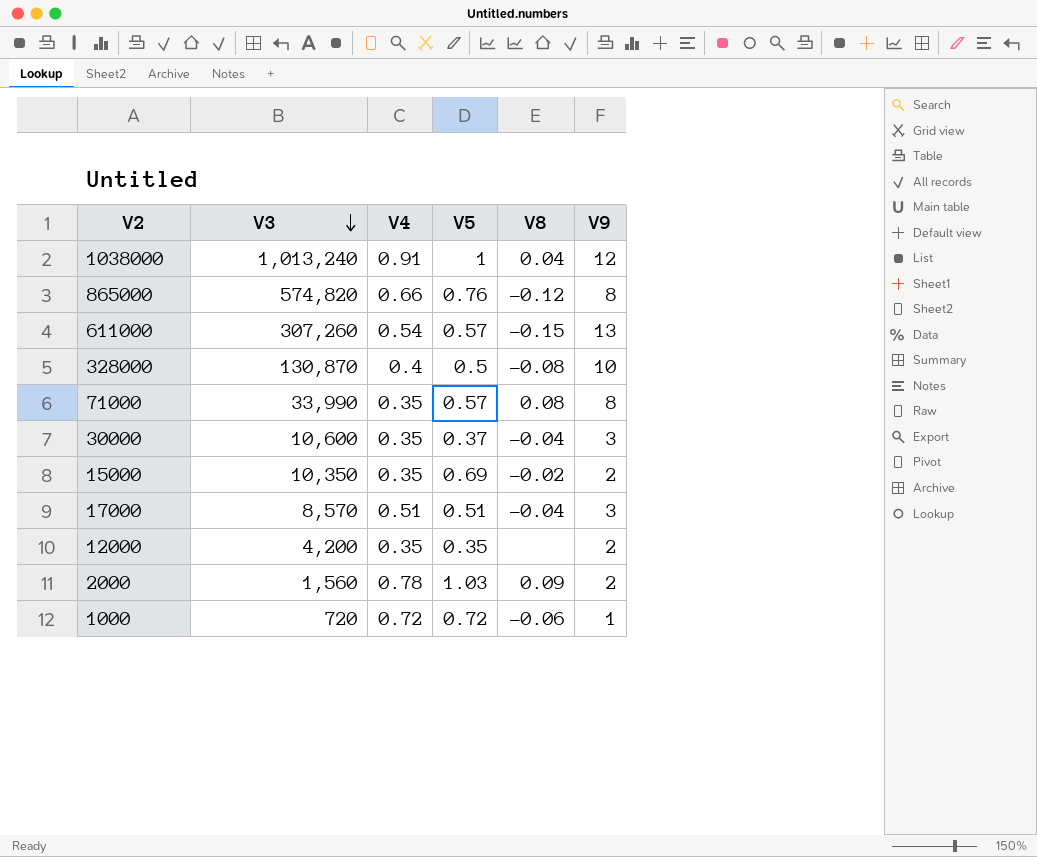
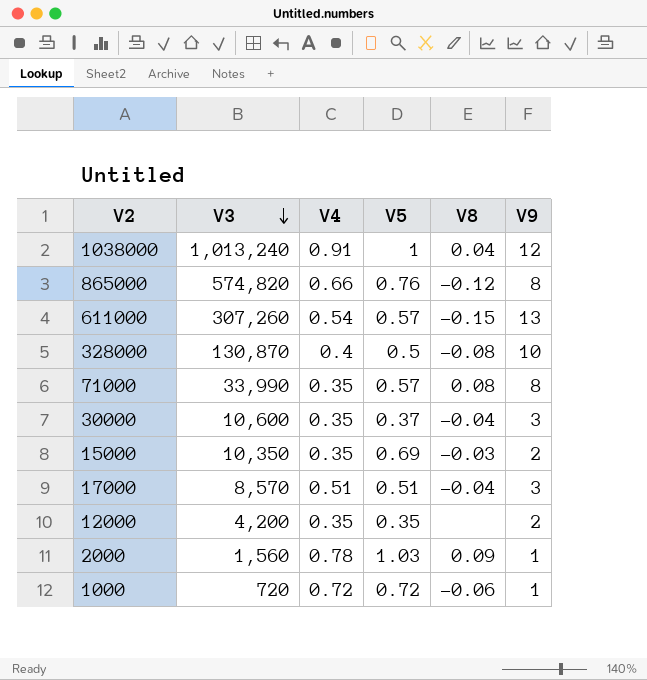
15000 | V8: -0.02 -> -0.03
2000 | V9: 2 -> 1

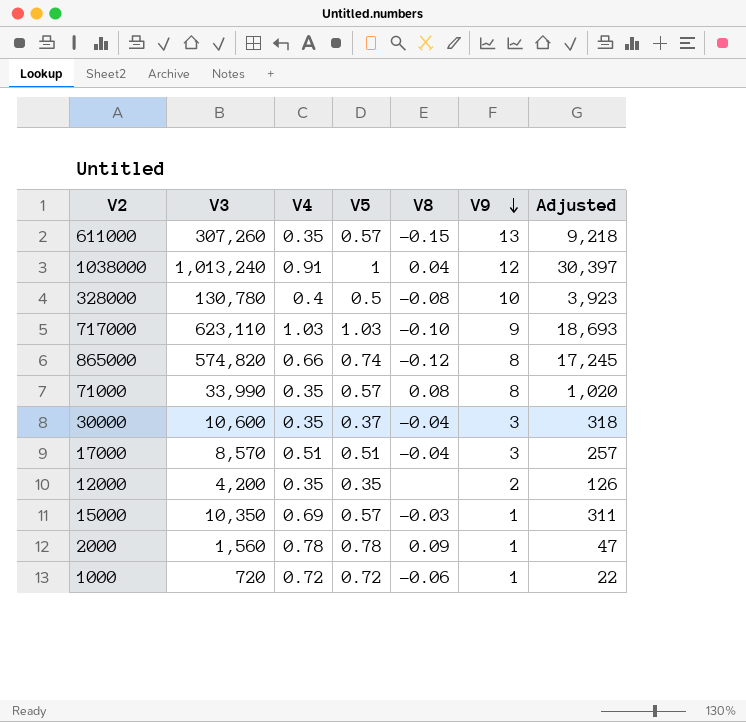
row order: V3 descending -> V9 descending
column Adjusted | formula: none -> [V3] * 0.03
611000 | V4: 0.54 -> 0.35
328000 | V3: 130,870 -> 130,780
row 717000: none -> 623,110 | 1.03 | 1.03 | -0.10 | 9 | 18,693
865000 | V5: 0.76 -> 0.74
15000 | V4: 0.35 -> 0.69
15000 | V5: 0.69 -> 0.57
15000 | V9: 2 -> 1
2000 | V5: 1.03 -> 0.78

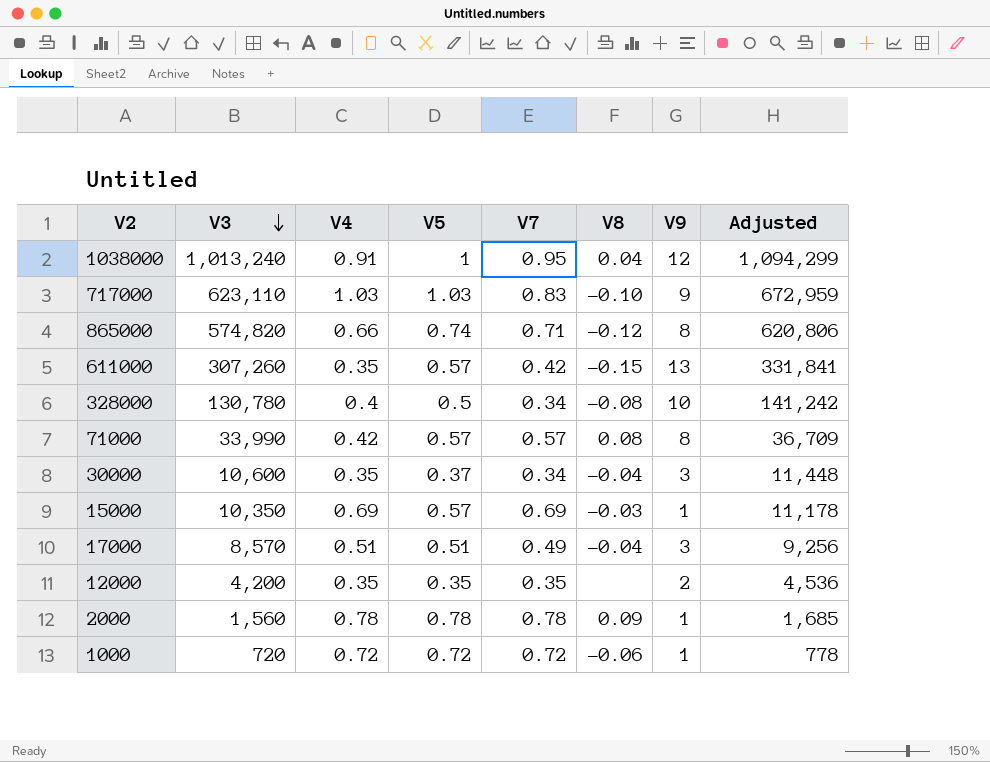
row order: V9 descending -> V3 descending
column V7 | position: none -> 5
column Adjusted | formula: [V3] * 0.03 -> [V3] * 1.08
71000 | V4: 0.35 -> 0.42

